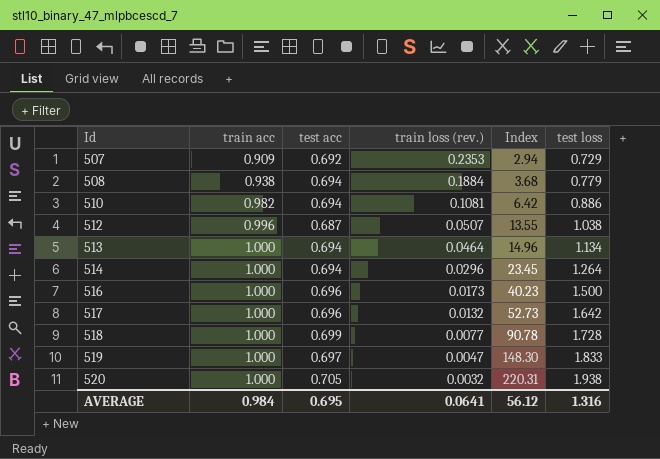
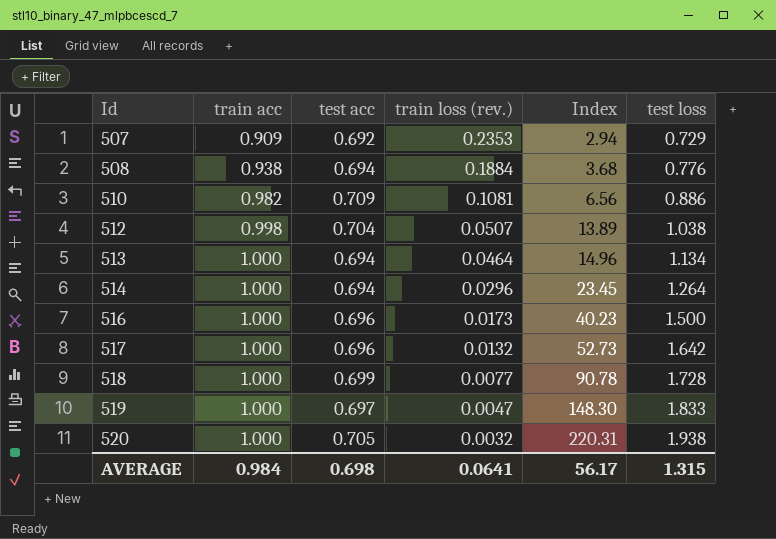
508 | test loss: 0.779 -> 0.776
510 | test acc: 0.694 -> 0.709
510 | Index: 6.42 -> 6.56
512 | train acc: 0.996 -> 0.998
512 | test acc: 0.687 -> 0.704
512 | Index: 13.55 -> 13.89
AVERAGE | test acc: 0.695 -> 0.698
AVERAGE | Index: 56.12 -> 56.17
AVERAGE | test loss: 1.316 -> 1.315

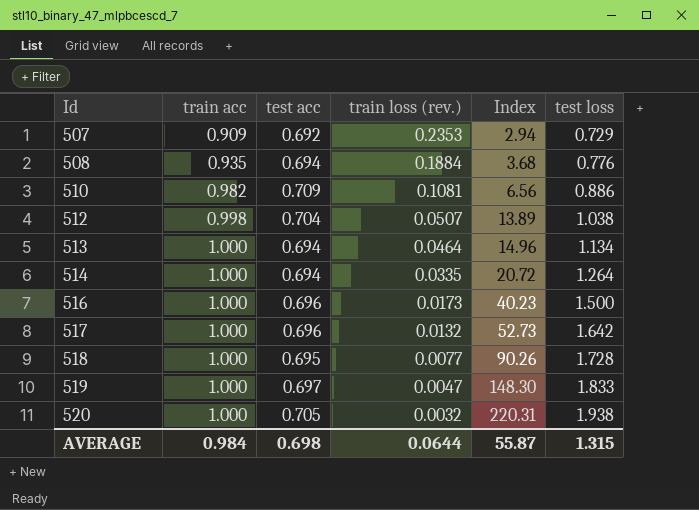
508 | train acc: 0.938 -> 0.935
514 | train loss (rev.): 0.0296 -> 0.0335
514 | Index: 23.45 -> 20.72
518 | test acc: 0.699 -> 0.695
518 | Index: 90.78 -> 90.26
AVERAGE | train loss (rev.): 0.0641 -> 0.0644
AVERAGE | Index: 56.17 -> 55.87

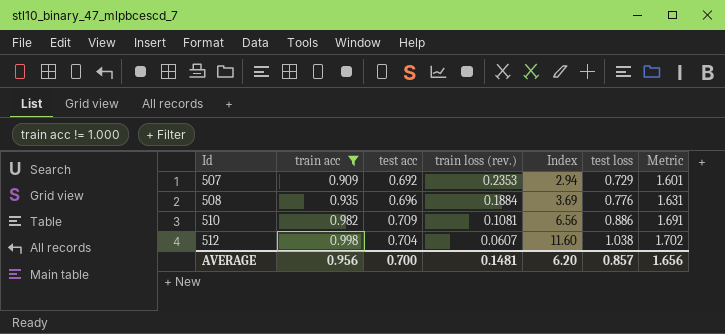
filter: none -> train acc != 1.000
column Metric | formula: none -> [train acc] + [test acc]
508 | test acc: 0.694 -> 0.696
508 | Index: 3.68 -> 3.69
512 | train loss (rev.): 0.0507 -> 0.0607
512 | Index: 13.89 -> 11.60
AVERAGE | train acc: 0.984 -> 0.956
AVERAGE | test acc: 0.698 -> 0.700
AVERAGE | train loss (rev.): 0.0644 -> 0.1481
AVERAGE | Index: 55.87 -> 6.20
AVERAGE | test loss: 1.315 -> 0.857

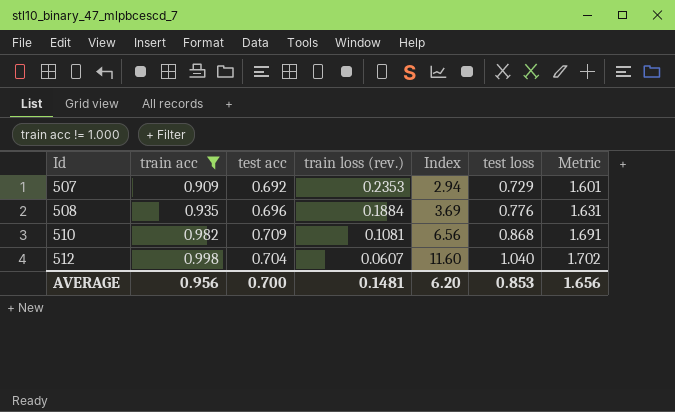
510 | test loss: 0.886 -> 0.868
512 | test loss: 1.038 -> 1.040
AVERAGE | test loss: 0.857 -> 0.853

